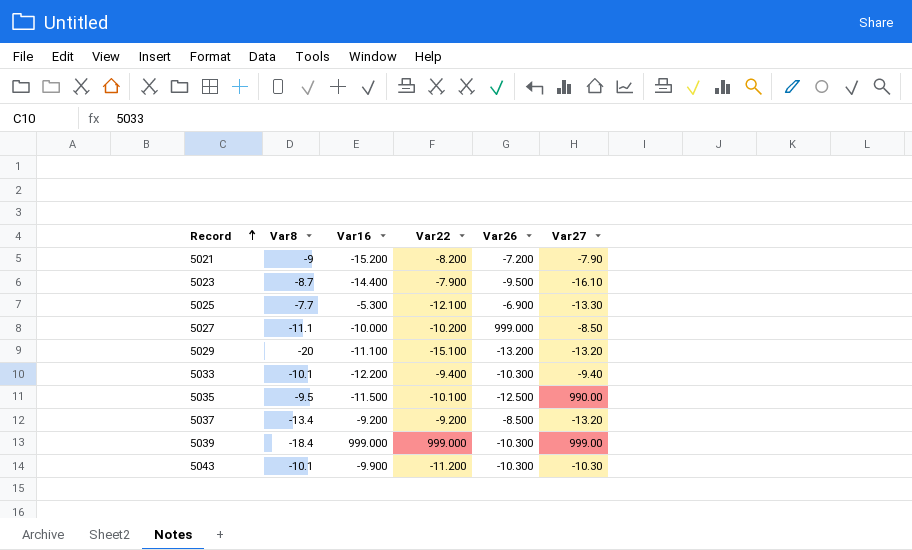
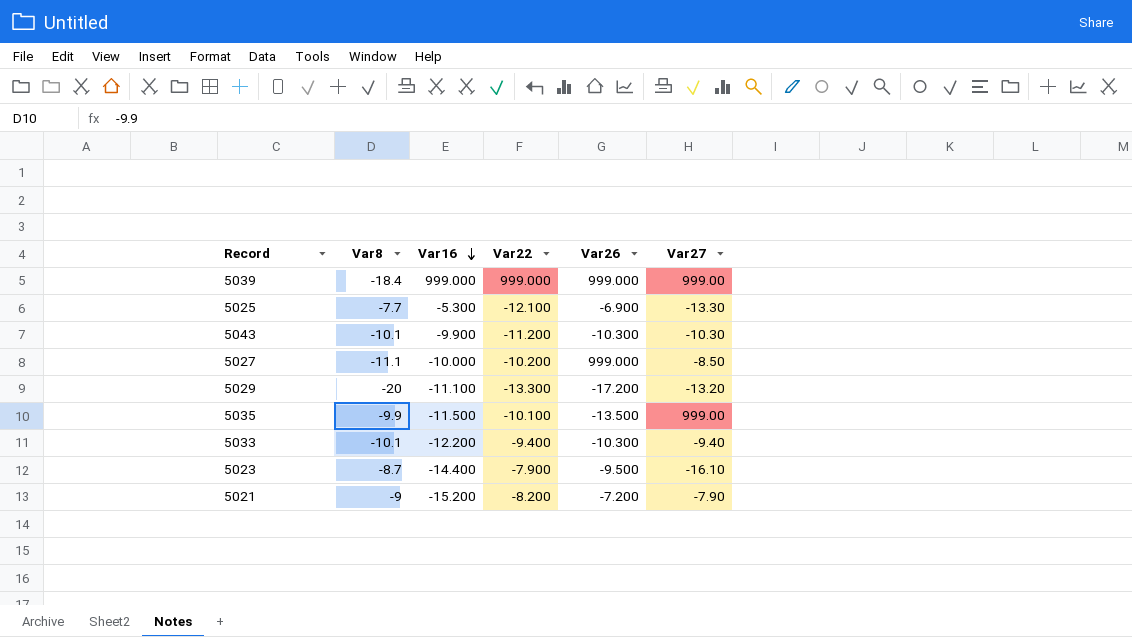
row order: Record ascending -> Var16 descending
row 5037: -13.4 | -9.200 | -9.200 | -8.500 | -13.20 -> none
5039 | Var26: -10.300 -> 999.000
5029 | Var22: -15.100 -> -13.300
5029 | Var26: -13.200 -> -17.200
5035 | Var8: -9.5 -> -9.9
5035 | Var26: -12.500 -> -13.500
5035 | Var27: 990.00 -> 999.00

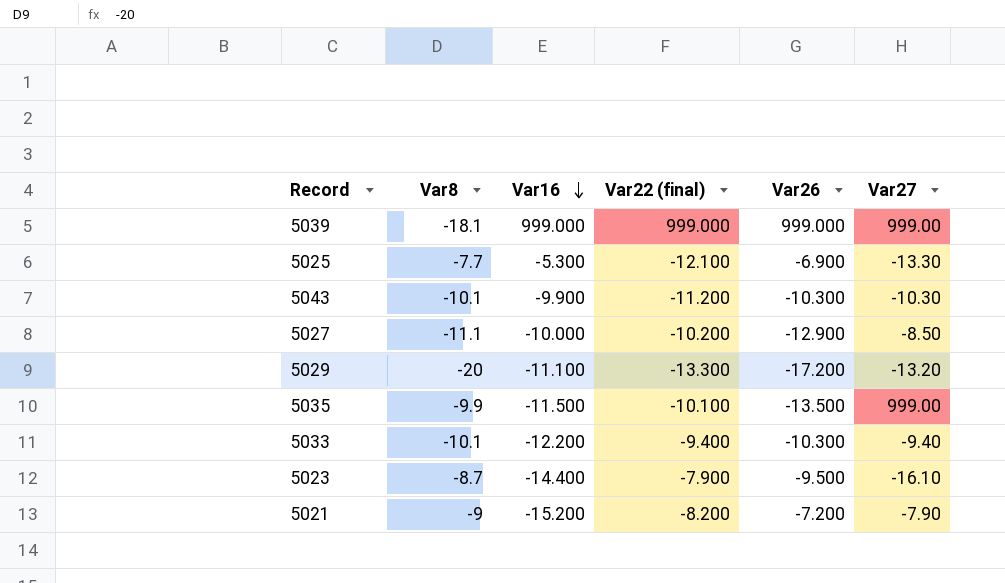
column name: Var22 -> Var22 (final)
5039 | Var8: -18.4 -> -18.1
5027 | Var26: 999.000 -> -12.900

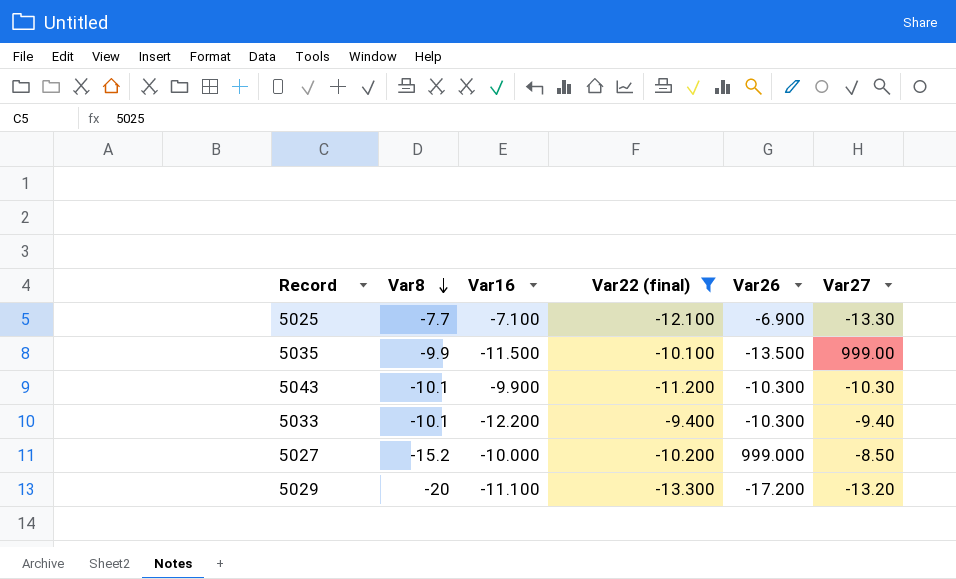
filter: none -> Var22 (final) <= -9.400
row order: Var16 descending -> Var8 descending
5025 | Var16: -5.300 -> -7.100
5027 | Var8: -11.1 -> -15.2
5027 | Var26: -12.900 -> 999.000

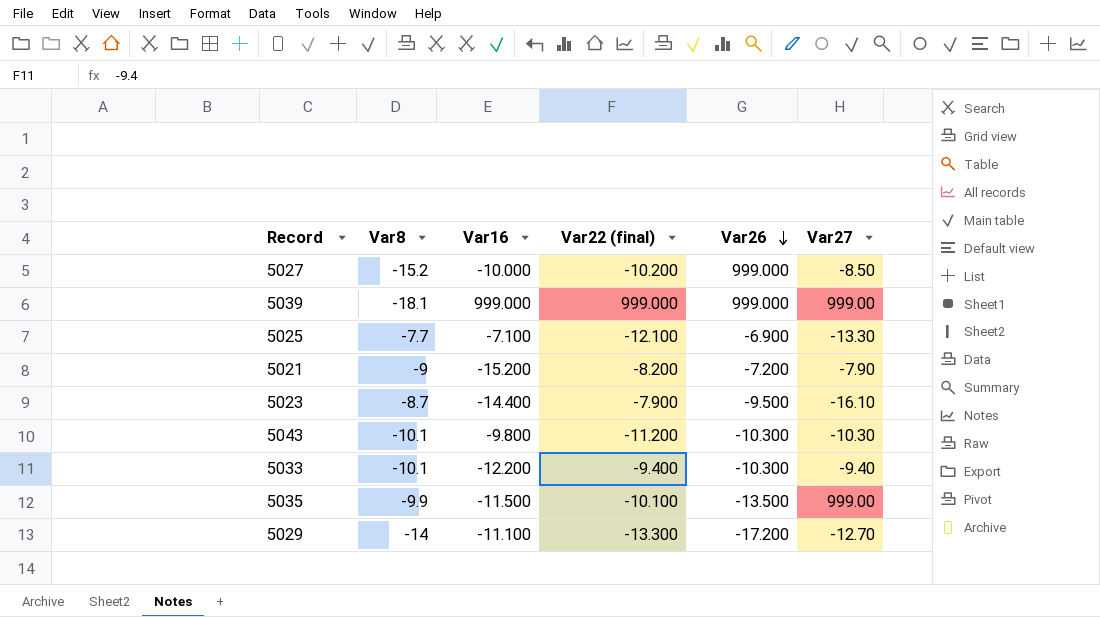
filter: Var22 (final) <= -9.400 -> none
row order: Var8 descending -> Var26 descending
5043 | Var16: -9.900 -> -9.800
5029 | Var8: -20 -> -14
5029 | Var27: -13.20 -> -12.70

